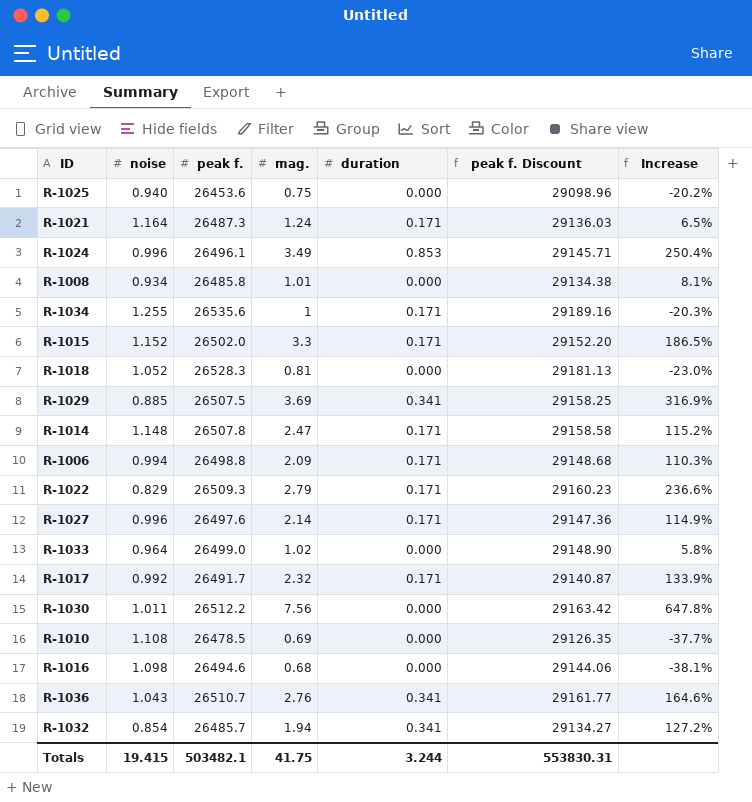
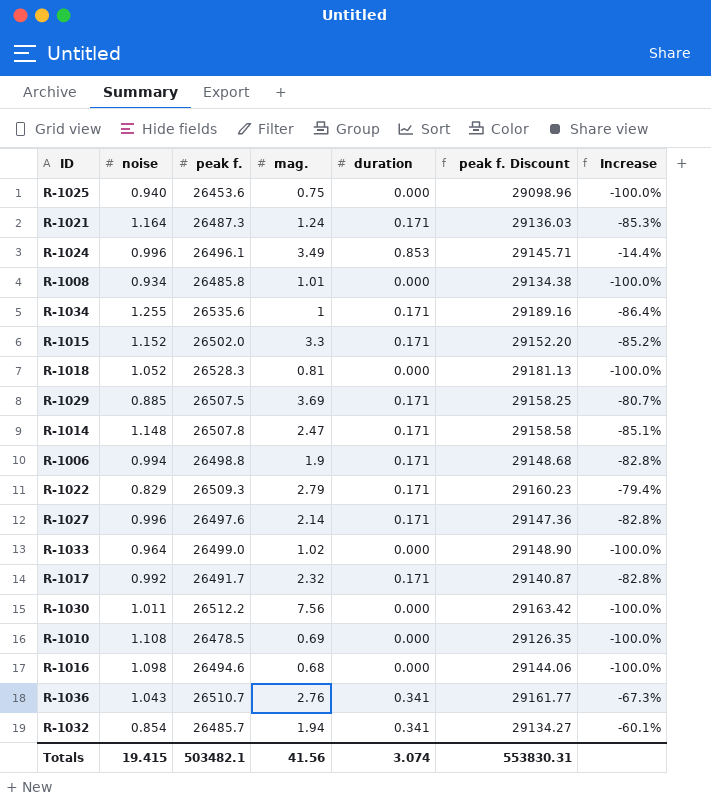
column Increase | formula: ([mag.] - [noise]) / [noise] -> ([duration] - [noise]) / [noise]
R-1029 | duration: 0.341 -> 0.171
R-1006 | mag.: 2.09 -> 1.9
Totals | mag.: 41.75 -> 41.56
Totals | duration: 3.244 -> 3.074

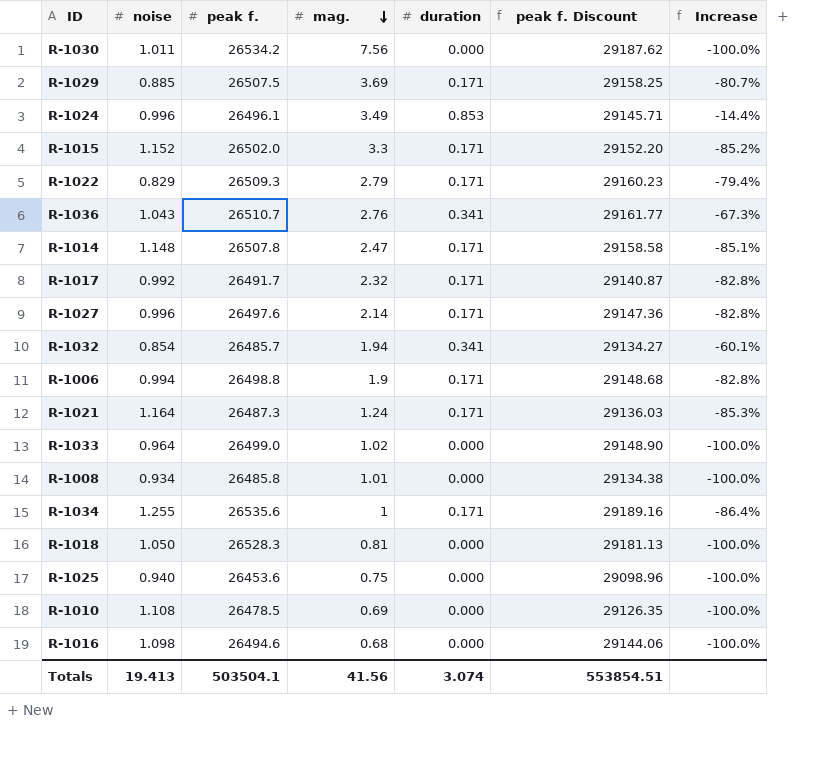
row order: none -> mag. descending
R-1030 | peak f.: 26512.2 -> 26534.2
R-1030 | peak f. Discount: 29163.42 -> 29187.62
R-1018 | noise: 1.052 -> 1.050
Totals | noise: 19.415 -> 19.413
Totals | peak f.: 503482.1 -> 503504.1
Totals | peak f. Discount: 553830.31 -> 553854.51

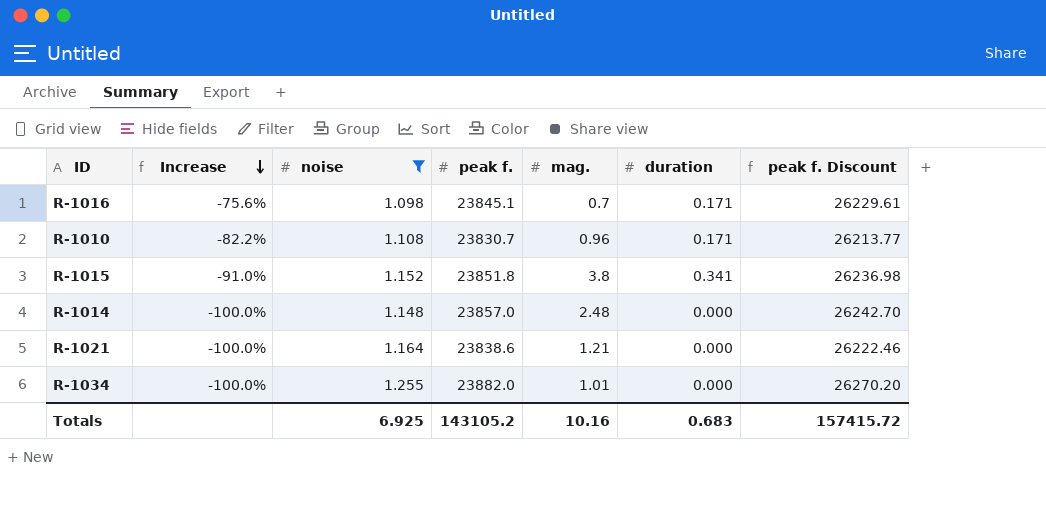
filter: none -> noise >= 1.098
row order: mag. descending -> Increase descending
column Increase | formula: ([duration] - [noise]) / [noise] -> ([duration] - [mag.]) / [mag.]
column Increase | position: 7 -> 2
R-1016 | peak f.: 26494.6 -> 23845.1
R-1016 | mag.: 0.68 -> 0.7
R-1016 | duration: 0.000 -> 0.171
R-1016 | peak f. Discount: 29144.06 -> 26229.61
R-1010 | peak f.: 26478.5 -> 23830.7
R-1010 | mag.: 0.69 -> 0.96
R-1010 | duration: 0.000 -> 0.171
R-1010 | peak f. Discount: 29126.35 -> 26213.77
R-1015 | peak f.: 26502.0 -> 23851.8
R-1015 | mag.: 3.3 -> 3.8
R-1015 | duration: 0.171 -> 0.341
R-1015 | peak f. Discount: 29152.20 -> 26236.98
R-1014 | peak f.: 26507.8 -> 23857.0
R-1014 | mag.: 2.47 -> 2.48
R-1014 | duration: 0.171 -> 0.000
R-1014 | peak f. Discount: 29158.58 -> 26242.70
R-1021 | peak f.: 26487.3 -> 23838.6
R-1021 | mag.: 1.24 -> 1.21
R-1021 | duration: 0.171 -> 0.000
R-1021 | peak f. Discount: 29136.03 -> 26222.46
R-1034 | peak f.: 26535.6 -> 23882.0
R-1034 | mag.: 1 -> 1.01
R-1034 | duration: 0.171 -> 0.000
R-1034 | peak f. Discount: 29189.16 -> 26270.20
Totals | noise: 19.413 -> 6.925
Totals | peak f.: 503504.1 -> 143105.2
Totals | mag.: 41.56 -> 10.16
Totals | duration: 3.074 -> 0.683
Totals | peak f. Discount: 553854.51 -> 157415.72

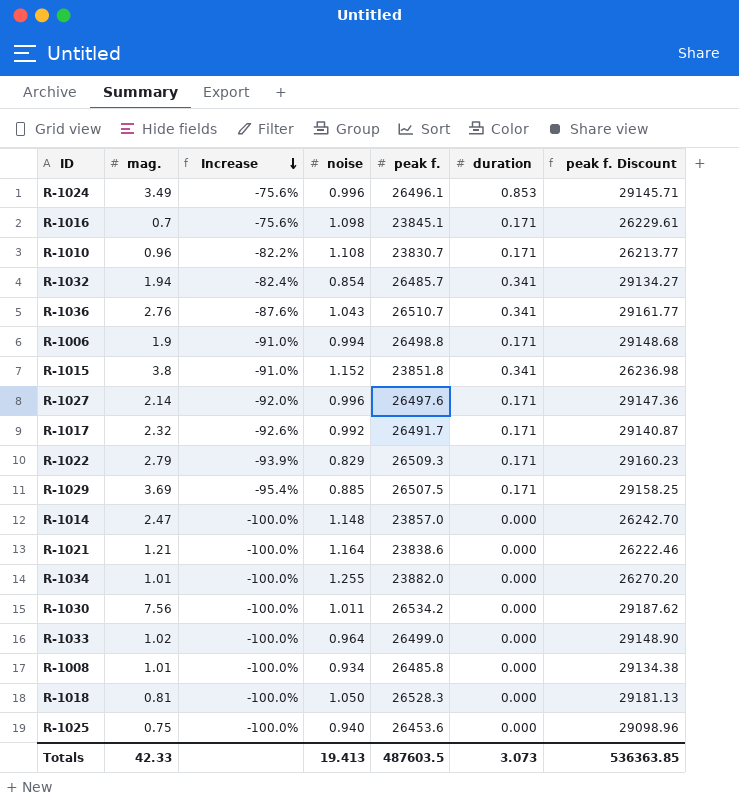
filter: noise >= 1.098 -> none
column mag. | position: 5 -> 2
R-1014 | mag.: 2.48 -> 2.47
Totals | mag.: 10.16 -> 42.33
Totals | noise: 6.925 -> 19.413
Totals | peak f.: 143105.2 -> 487603.5
Totals | duration: 0.683 -> 3.073
Totals | peak f. Discount: 157415.72 -> 536363.85

